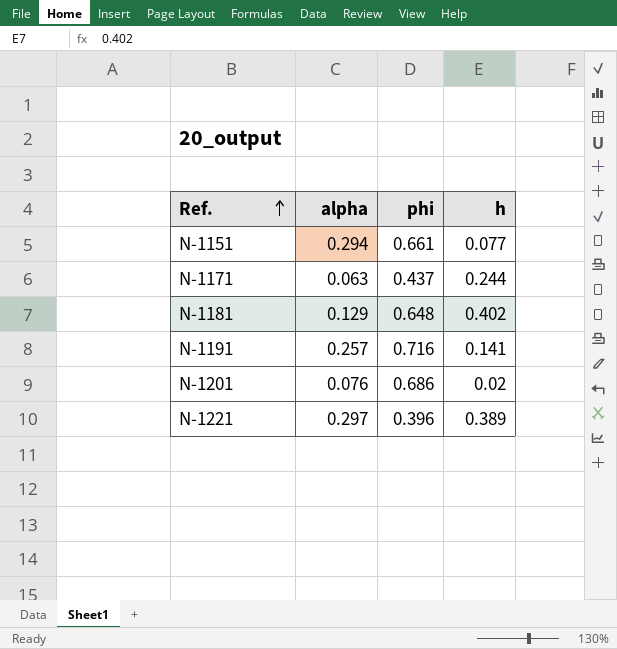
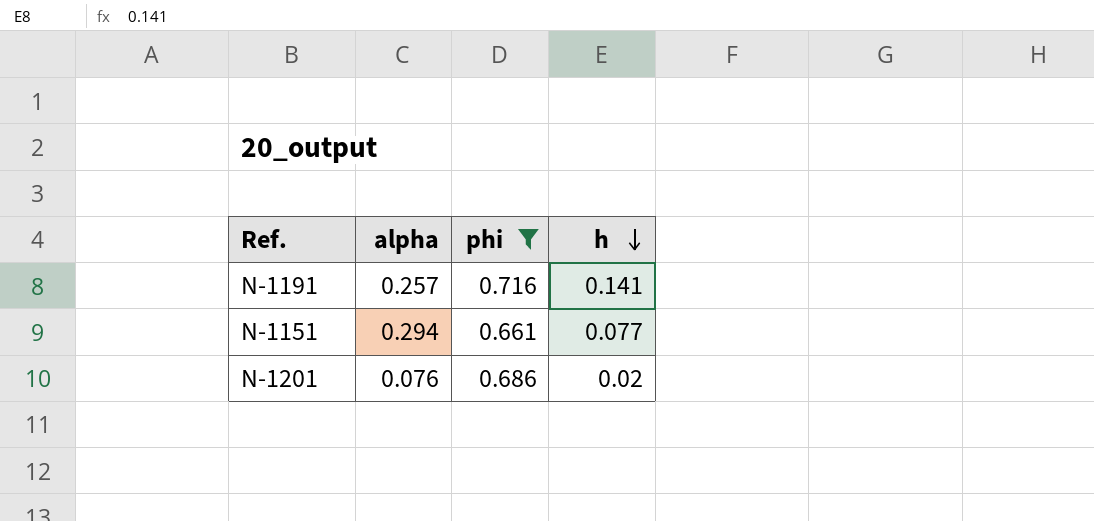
filter: none -> phi >= 0.661
row order: Ref. ascending -> h descending

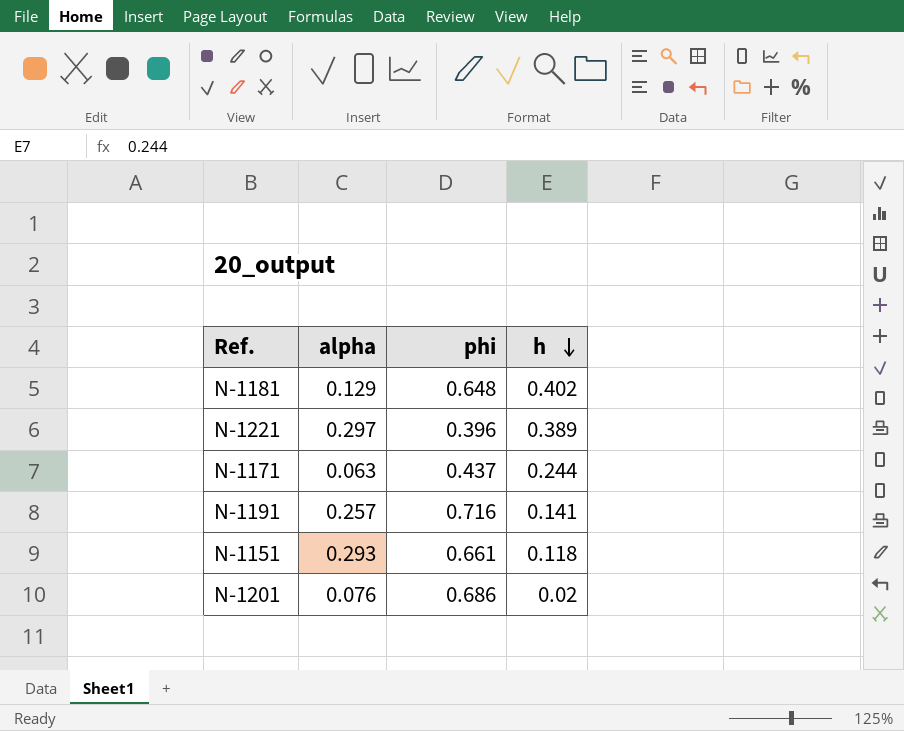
filter: phi >= 0.661 -> none
N-1151 | alpha: 0.294 -> 0.293
N-1151 | h: 0.077 -> 0.118

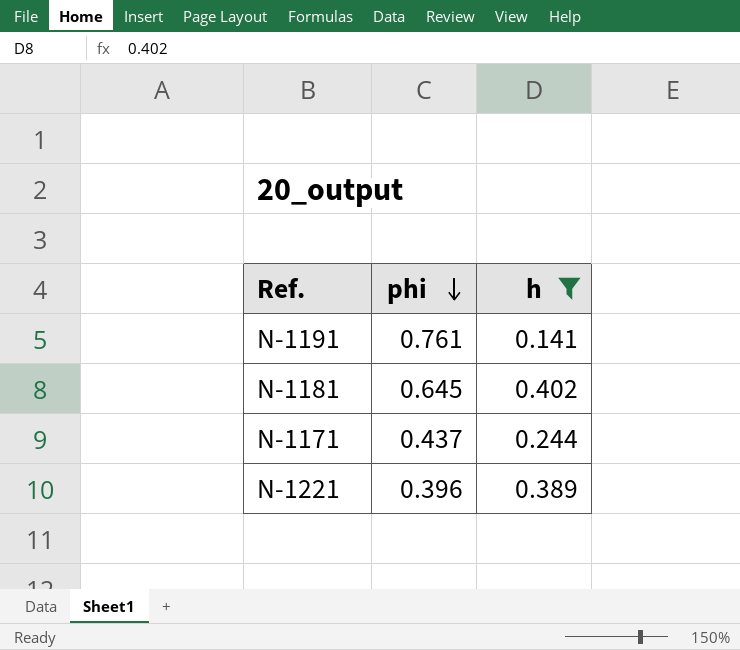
filter: none -> h >= 0.141
row order: h descending -> phi descending
column alpha | position: 2 -> none
N-1191 | phi: 0.716 -> 0.761
N-1181 | phi: 0.648 -> 0.645

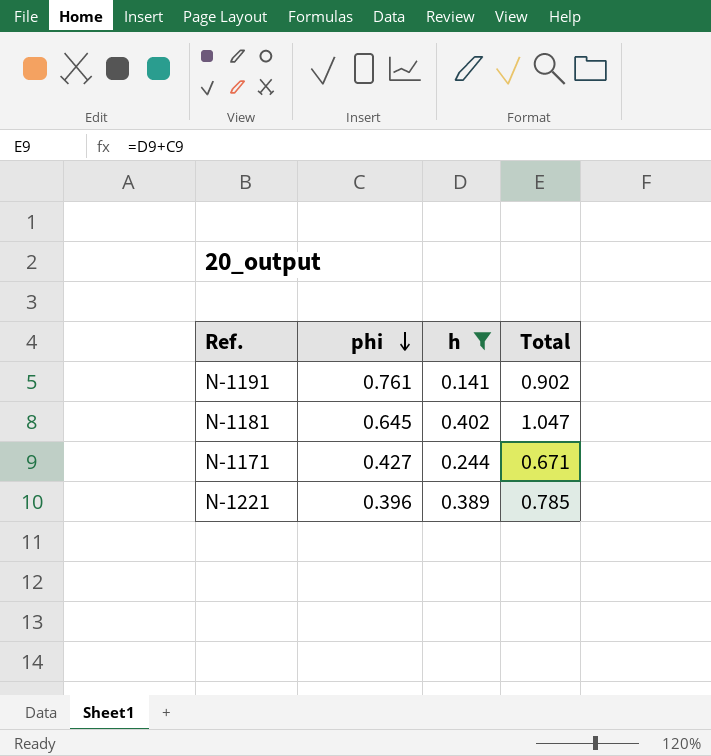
column Total | formula: none -> [phi] + [h]
N-1171 | phi: 0.437 -> 0.427

